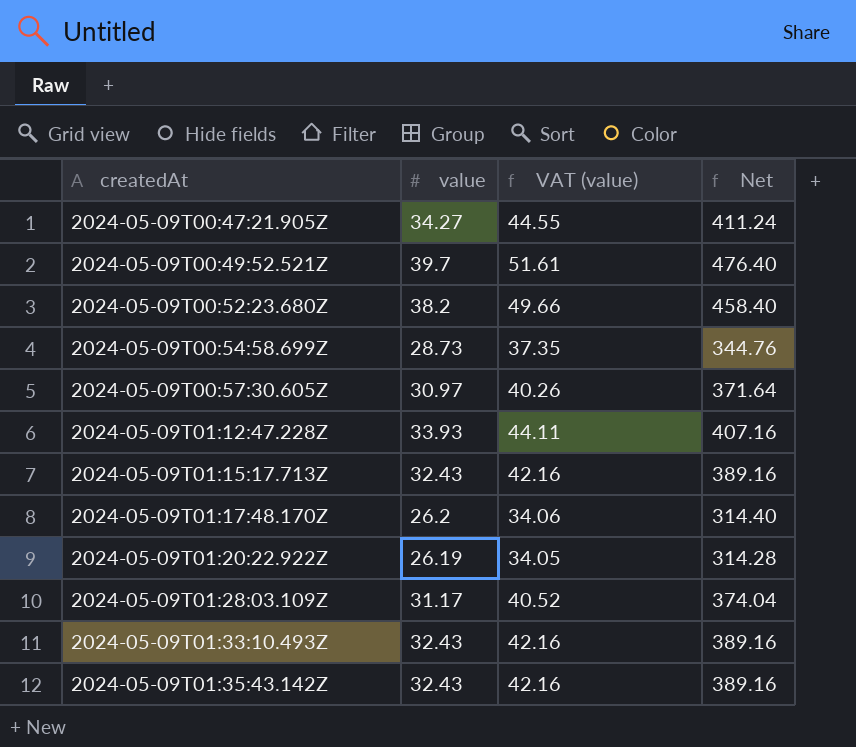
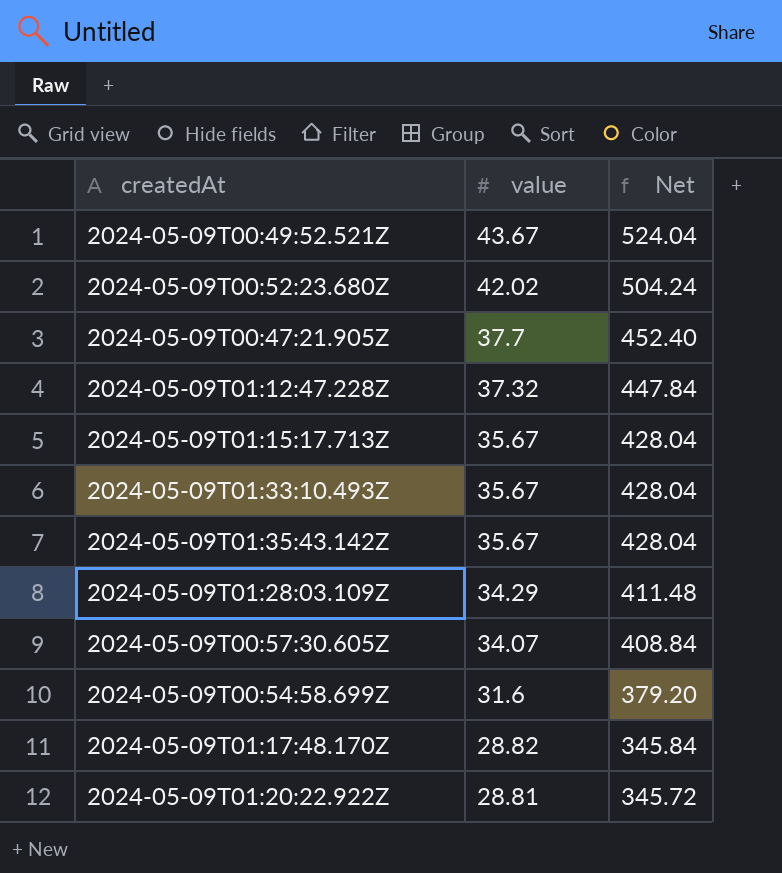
row order: createdAt ascending -> value descending
column VAT (value) | formula: [value] * 1.3 -> none
2024-05-09T00:49:52.521Z | value: 39.7 -> 43.67
2024-05-09T00:49:52.521Z | Net: 476.40 -> 524.04
2024-05-09T00:52:23.680Z | value: 38.2 -> 42.02
2024-05-09T00:52:23.680Z | Net: 458.40 -> 504.24
2024-05-09T00:47:21.905Z | value: 34.27 -> 37.7
2024-05-09T00:47:21.905Z | Net: 411.24 -> 452.40
2024-05-09T01:12:47.228Z | value: 33.93 -> 37.32
2024-05-09T01:12:47.228Z | Net: 407.16 -> 447.84
2024-05-09T01:15:17.713Z | value: 32.43 -> 35.67
2024-05-09T01:15:17.713Z | Net: 389.16 -> 428.04
2024-05-09T01:33:10.493Z | value: 32.43 -> 35.67
2024-05-09T01:33:10.493Z | Net: 389.16 -> 428.04
2024-05-09T01:35:43.142Z | value: 32.43 -> 35.67
2024-05-09T01:35:43.142Z | Net: 389.16 -> 428.04
2024-05-09T01:28:03.109Z | value: 31.17 -> 34.29
2024-05-09T01:28:03.109Z | Net: 374.04 -> 411.48
2024-05-09T00:57:30.605Z | value: 30.97 -> 34.07
2024-05-09T00:57:30.605Z | Net: 371.64 -> 408.84
2024-05-09T00:54:58.699Z | value: 28.73 -> 31.6
2024-05-09T00:54:58.699Z | Net: 344.76 -> 379.20
2024-05-09T01:17:48.170Z | value: 26.2 -> 28.82
2024-05-09T01:17:48.170Z | Net: 314.40 -> 345.84
2024-05-09T01:20:22.922Z | value: 26.19 -> 28.81
2024-05-09T01:20:22.922Z | Net: 314.28 -> 345.72

